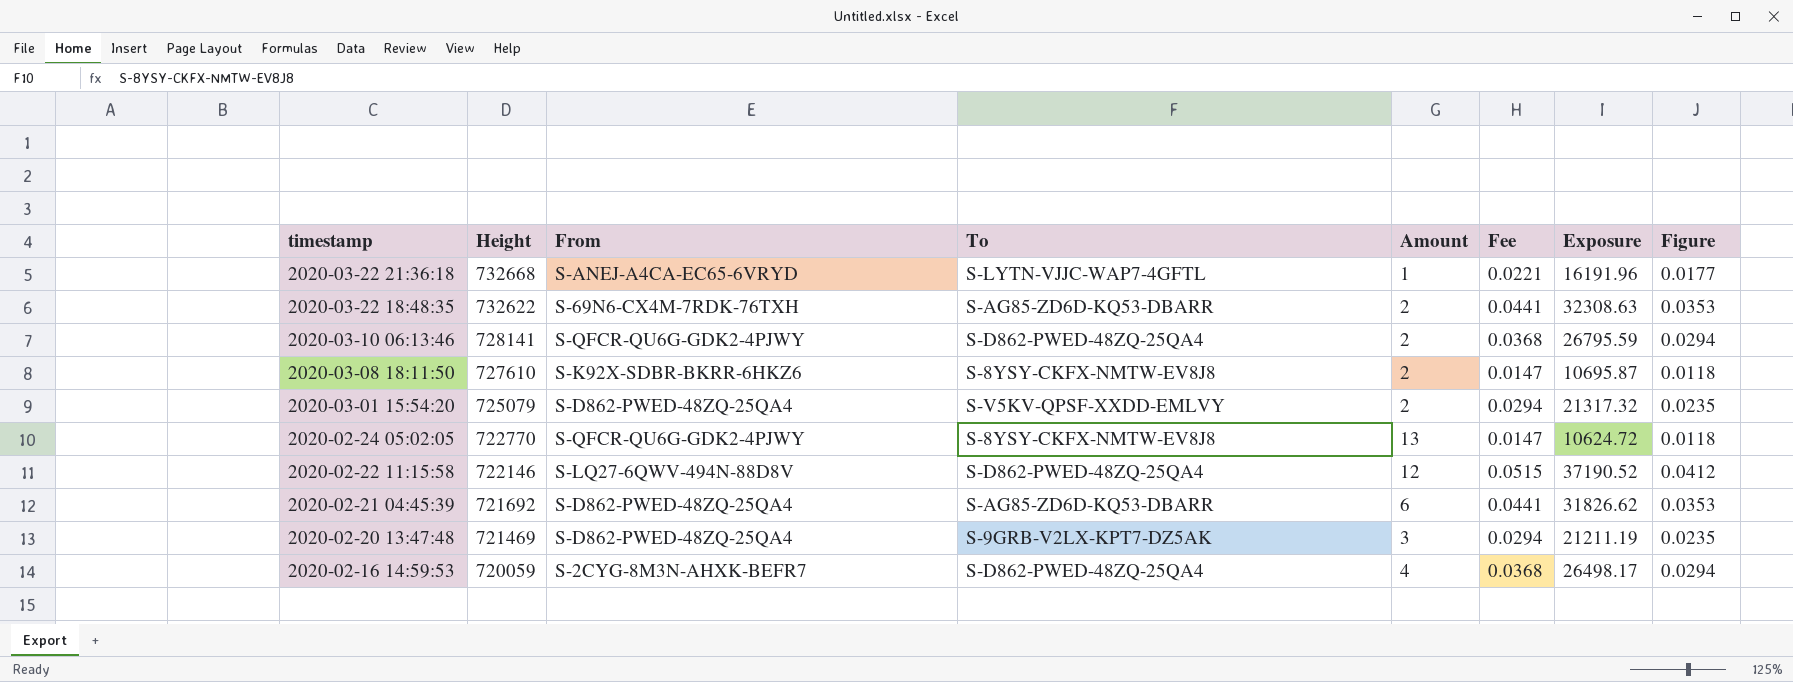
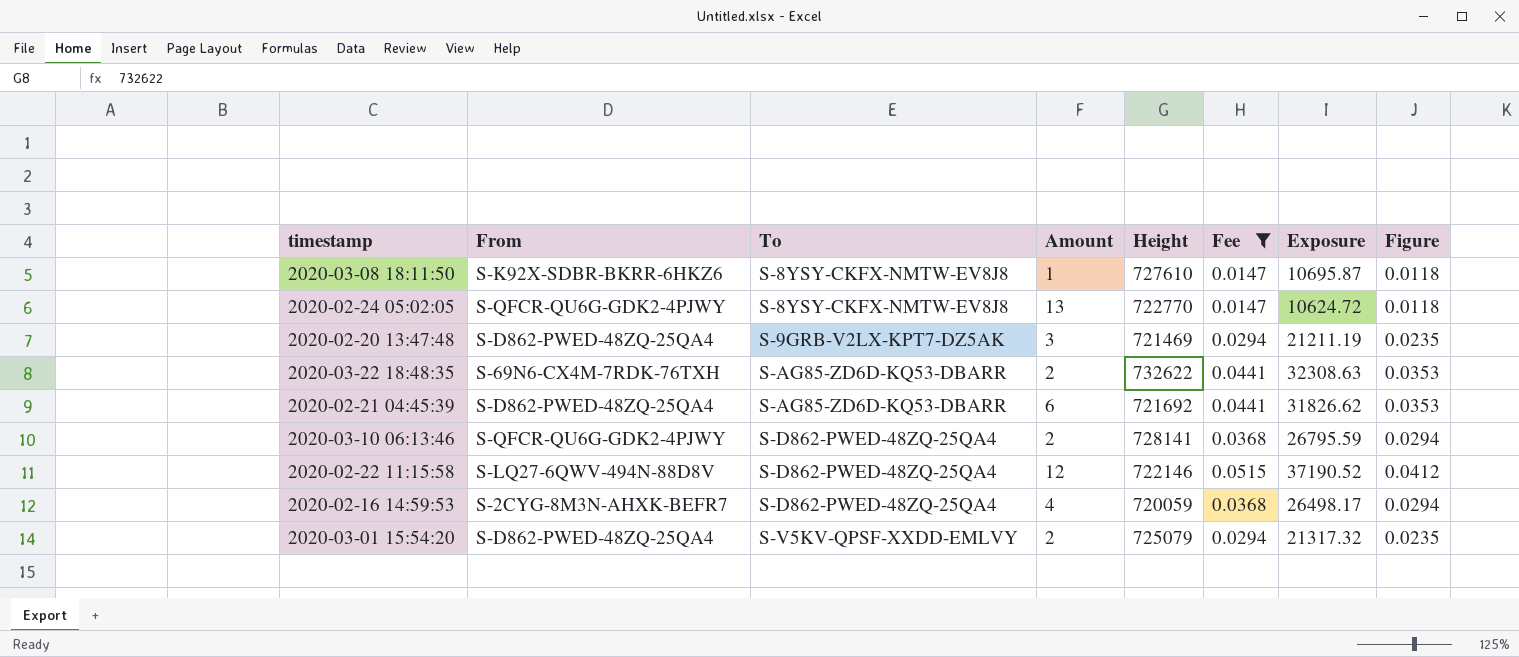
filter: none -> Fee != 0.0221
row order: timestamp descending -> To ascending
column Height | position: 2 -> 5
2020-03-08 18:11:50 | Amount: 2 -> 1

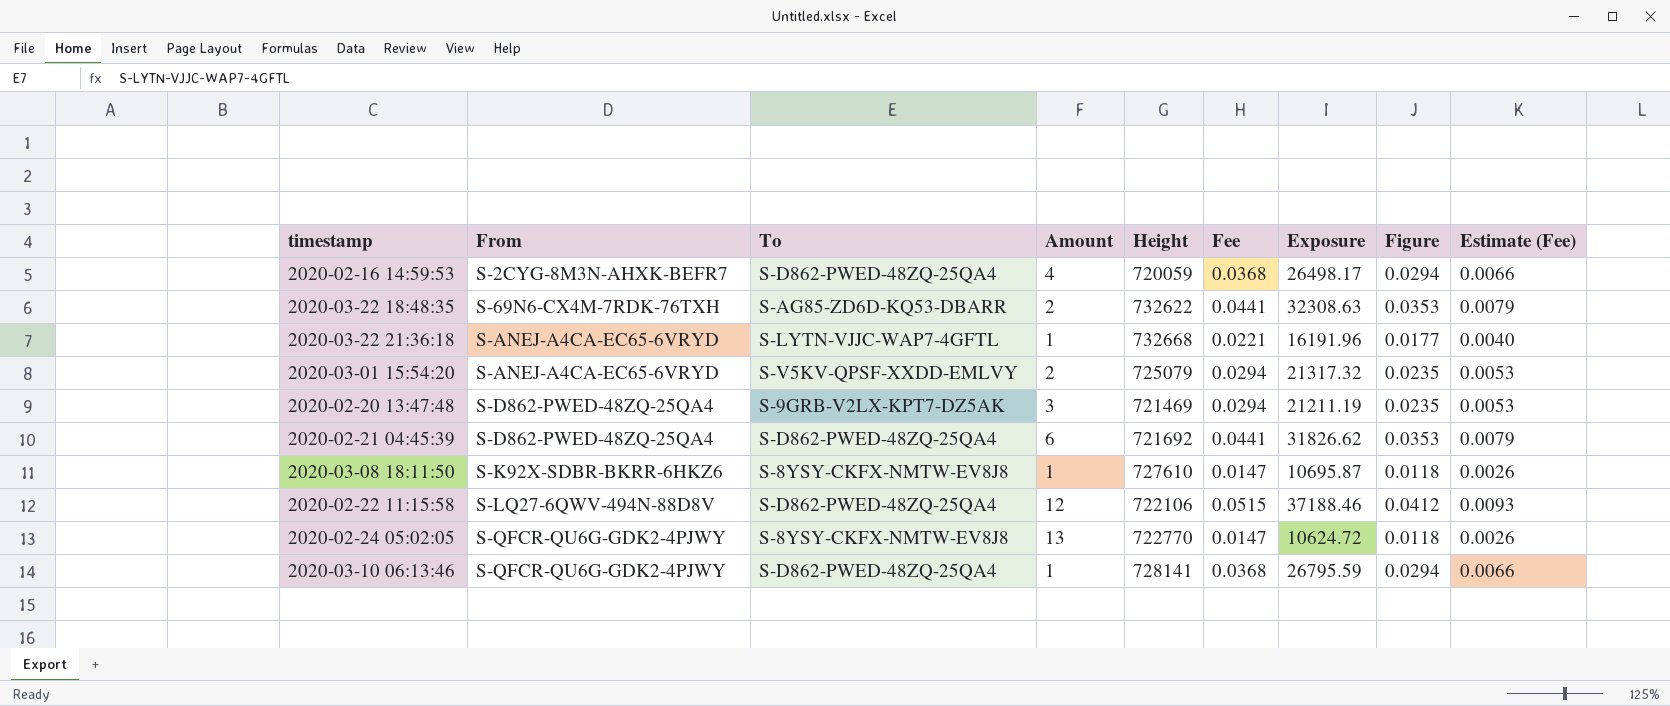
filter: Fee != 0.0221 -> none
row order: To ascending -> From ascending
column Estimate (Fee) | formula: none -> [Fee] * 0.18
2020-03-01 15:54:20 | From: S-D862-PWED-48ZQ-25QA4 -> S-ANEJ-A4CA-EC65-6VRYD
2020-02-21 04:45:39 | To: S-AG85-ZD6D-KQ53-DBARR -> S-D862-PWED-48ZQ-25QA4
2020-02-22 11:15:58 | Height: 722146 -> 722106
2020-02-22 11:15:58 | Exposure: 37190.52 -> 37188.46
2020-03-10 06:13:46 | Amount: 2 -> 1

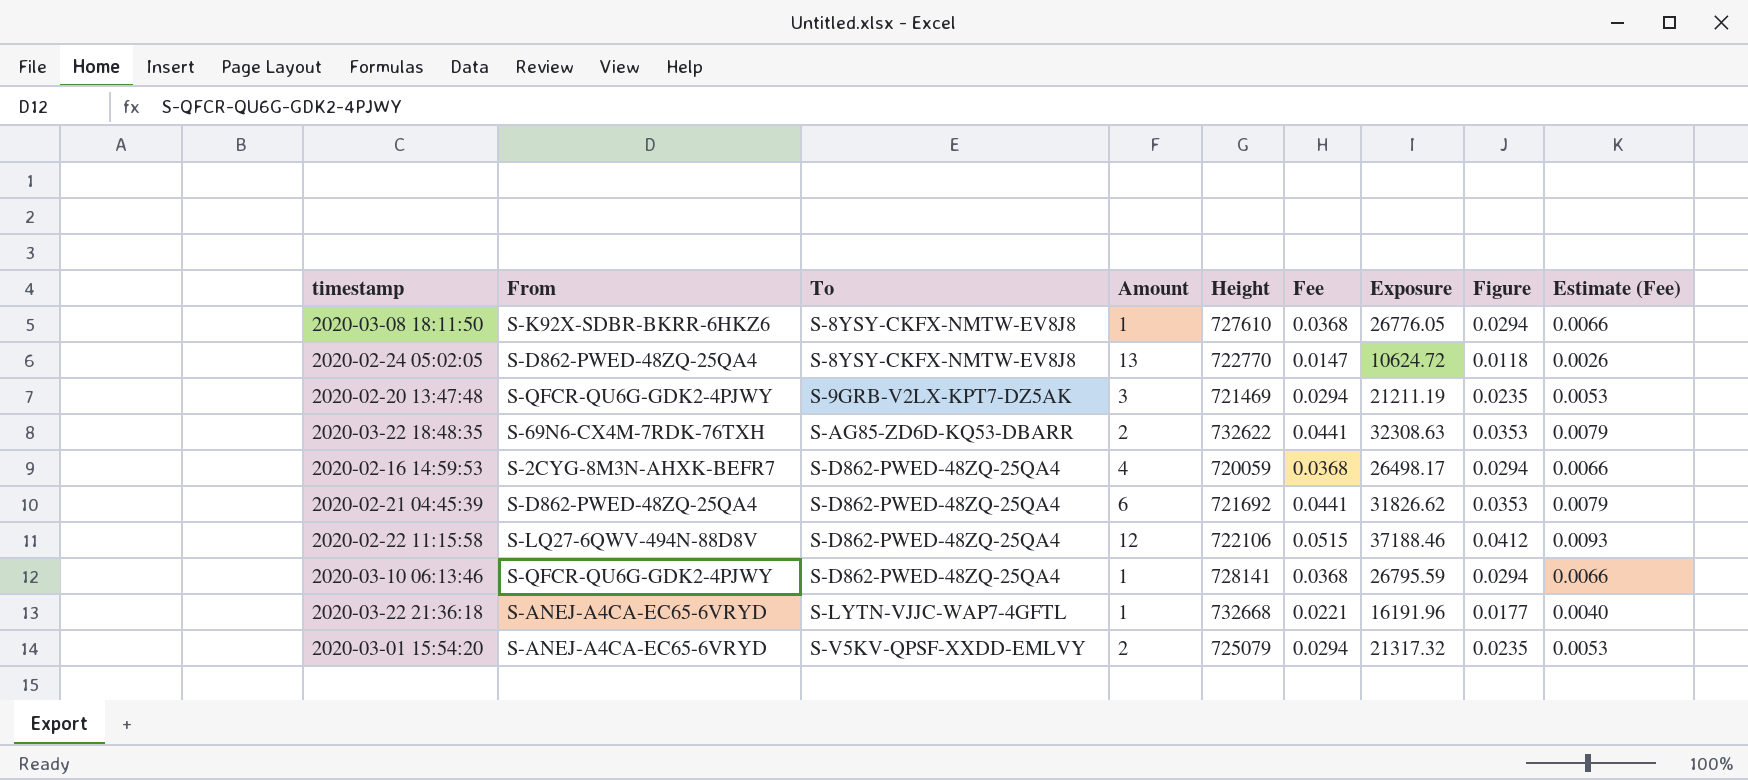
row order: From ascending -> To ascending
2020-03-08 18:11:50 | Fee: 0.0147 -> 0.0368
2020-03-08 18:11:50 | Exposure: 10695.87 -> 26776.05
2020-03-08 18:11:50 | Figure: 0.0118 -> 0.0294
2020-03-08 18:11:50 | Estimate (Fee): 0.0026 -> 0.0066
2020-02-24 05:02:05 | From: S-QFCR-QU6G-GDK2-4PJWY -> S-D862-PWED-48ZQ-25QA4
2020-02-20 13:47:48 | From: S-D862-PWED-48ZQ-25QA4 -> S-QFCR-QU6G-GDK2-4PJWY

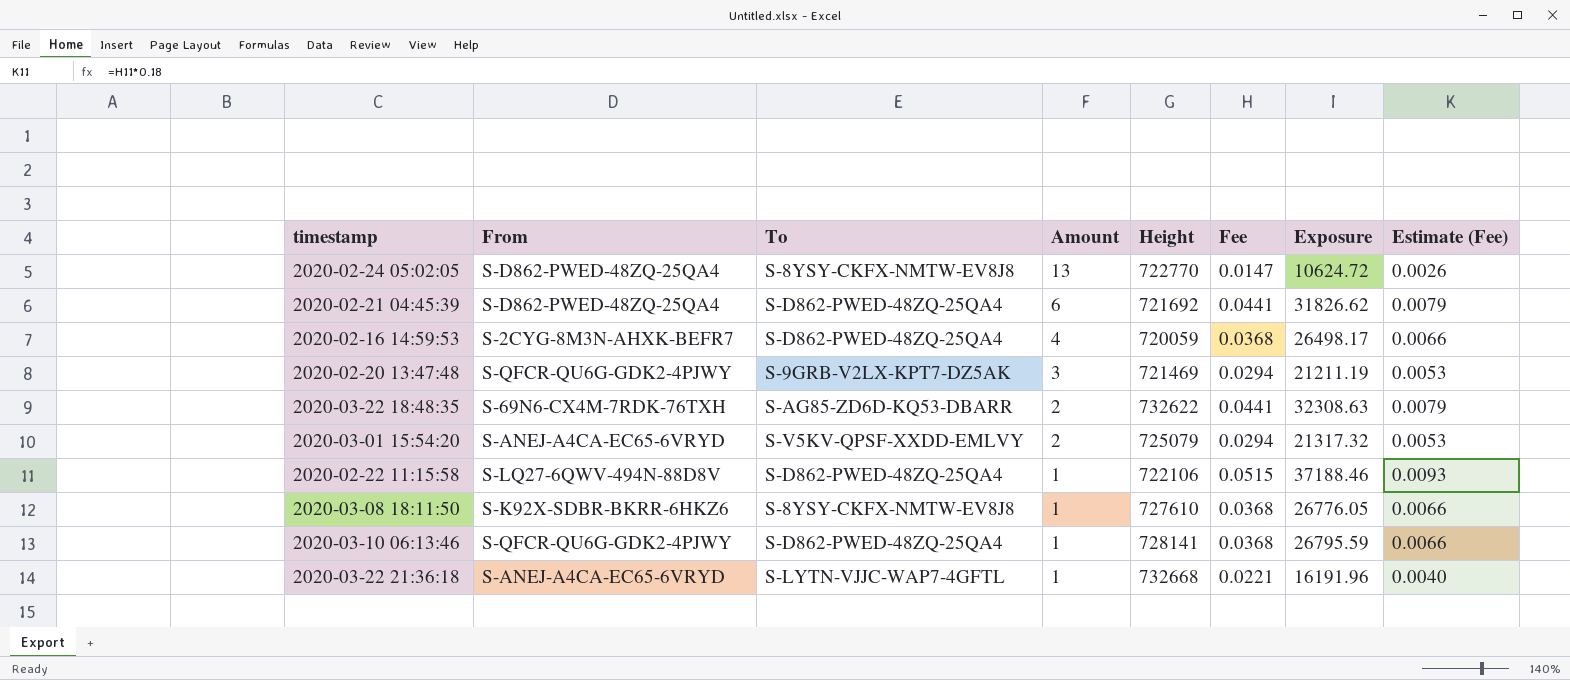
row order: To ascending -> Amount descending
column Figure | formula: [Fee] * 0.8 -> none
2020-02-22 11:15:58 | Amount: 12 -> 1

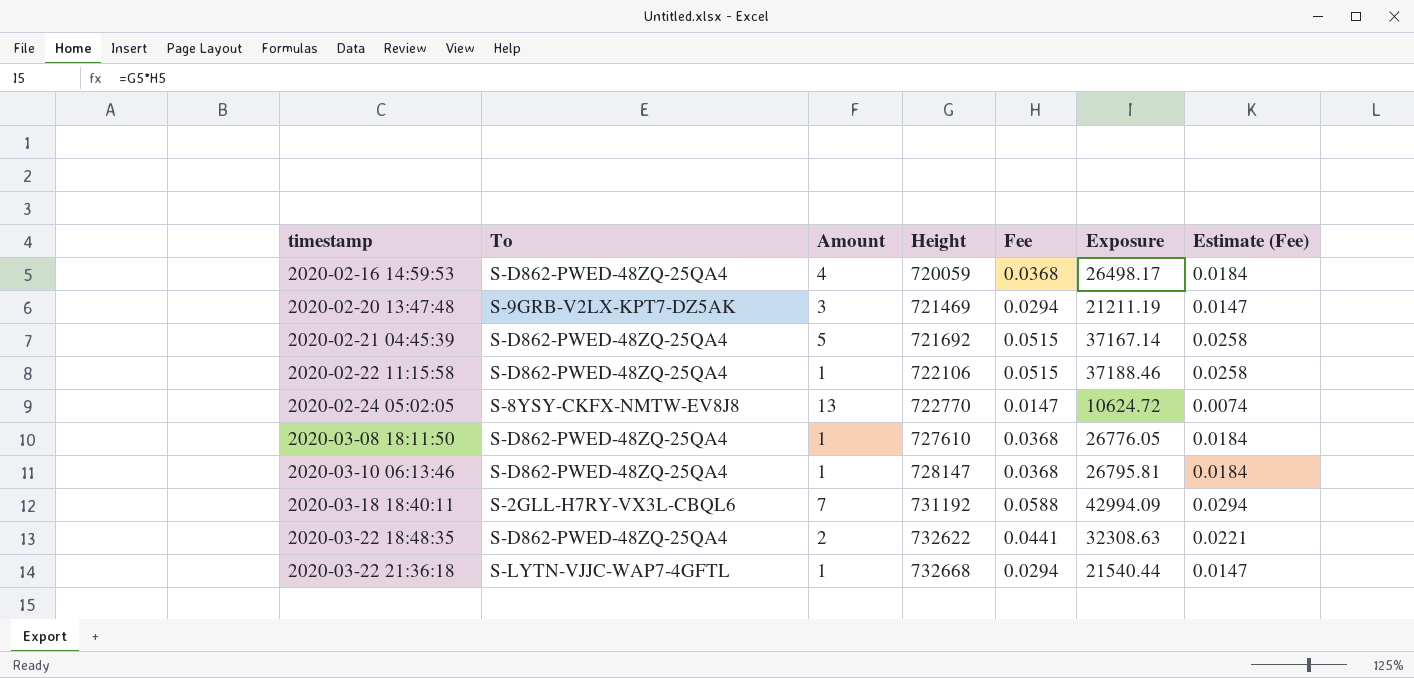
row order: Amount descending -> timestamp ascending
column From | position: 2 -> none
column Estimate (Fee) | formula: [Fee] * 0.18 -> [Fee] * 0.5
row 2020-03-01 15:54:20: S-ANEJ-A4CA-EC65-6VRYD | S-V5KV-QPSF-XXDD-EMLVY | 2 | 725079 | 0.0294 | 21317.32 | 0.0053 -> none
2020-02-21 04:45:39 | Amount: 6 -> 5
2020-02-21 04:45:39 | Fee: 0.0441 -> 0.0515
2020-02-21 04:45:39 | Exposure: 31826.62 -> 37167.14
2020-03-08 18:11:50 | To: S-8YSY-CKFX-NMTW-EV8J8 -> S-D862-PWED-48ZQ-25QA4
2020-03-10 06:13:46 | Height: 728141 -> 728147
2020-03-10 06:13:46 | Exposure: 26795.59 -> 26795.81
row 2020-03-18 18:40:11: none -> S-2GLL-H7RY-VX3L-CBQL6 | 7 | 731192 | 0.0588 | 42994.09 | 0.0294
2020-03-22 18:48:35 | To: S-AG85-ZD6D-KQ53-DBARR -> S-D862-PWED-48ZQ-25QA4
2020-03-22 21:36:18 | Fee: 0.0221 -> 0.0294
2020-03-22 21:36:18 | Exposure: 16191.96 -> 21540.44

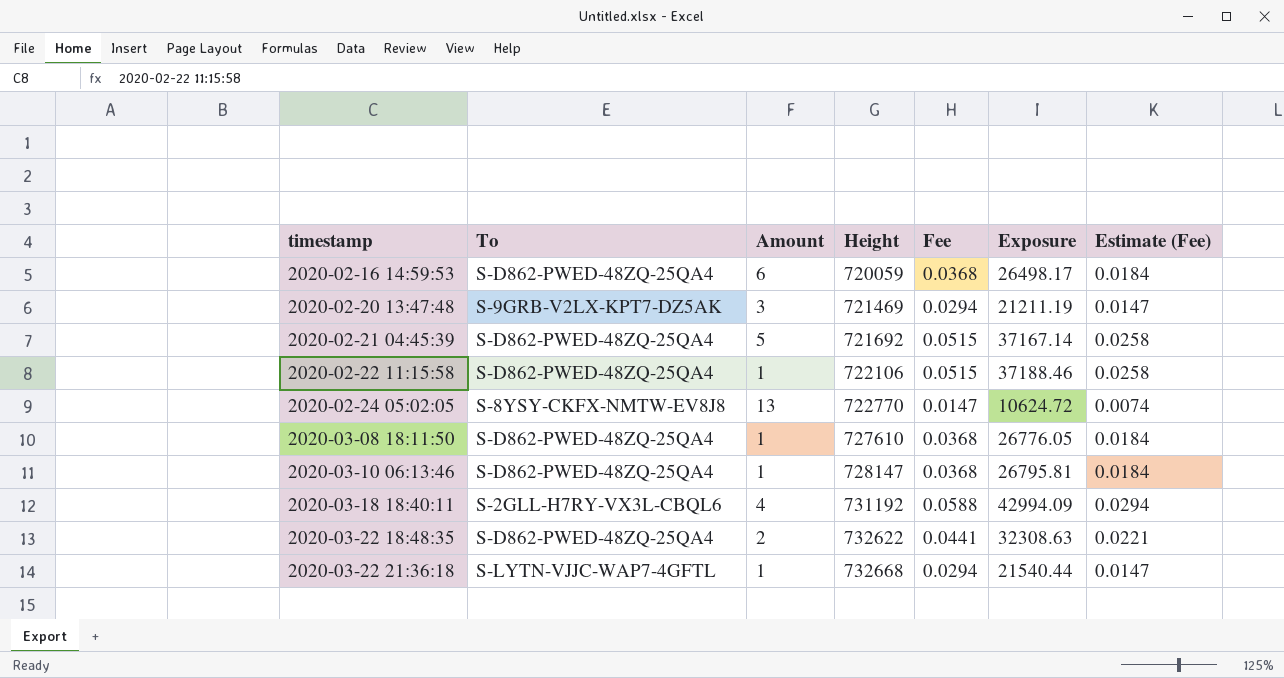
2020-02-16 14:59:53 | Amount: 4 -> 6
2020-03-18 18:40:11 | Amount: 7 -> 4

